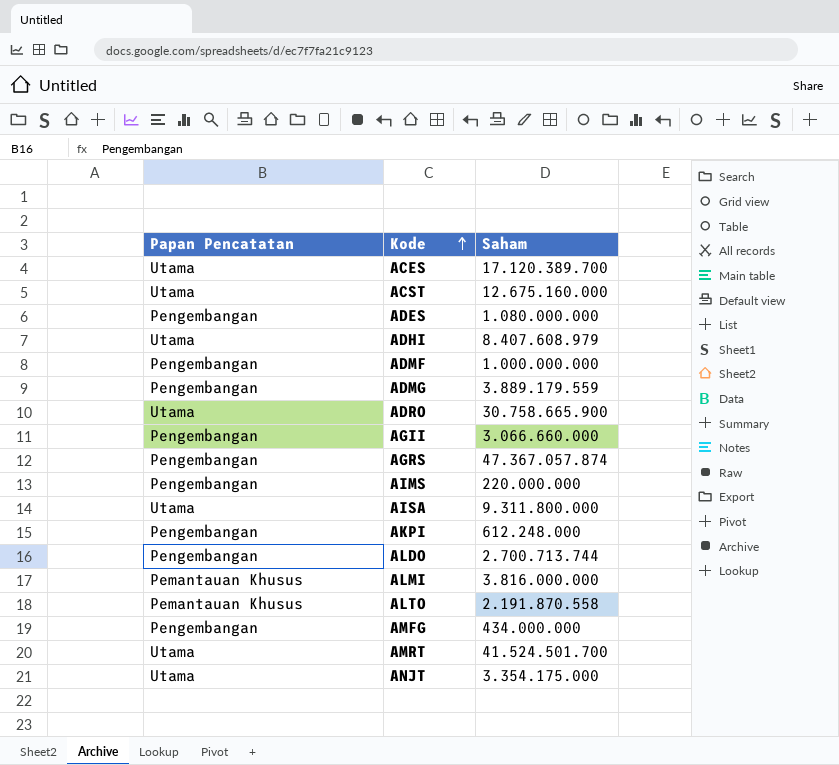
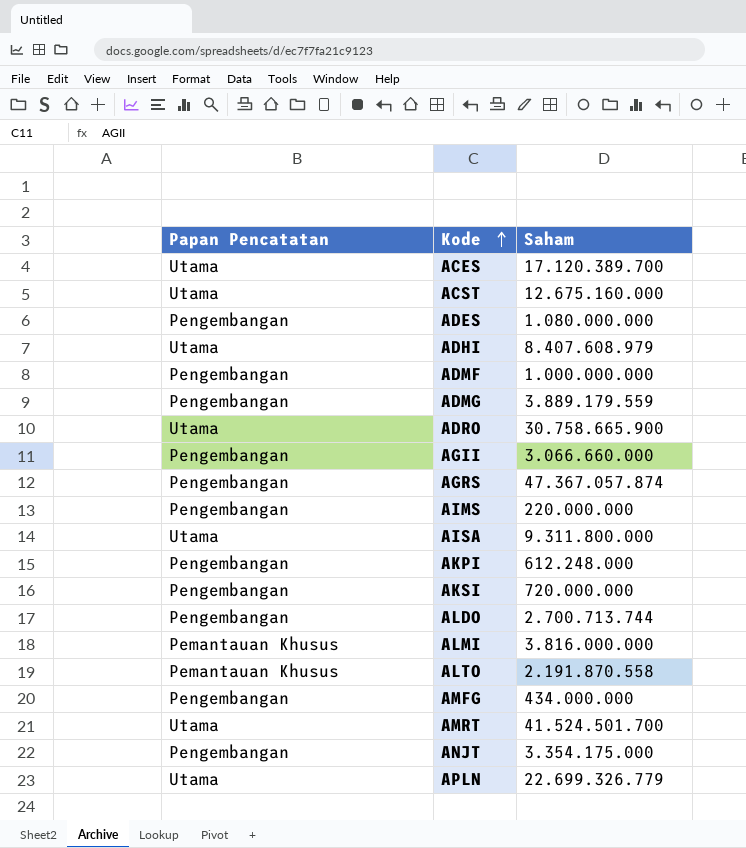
row AKSI: none -> Pengembangan | 720.000.000
ANJT | Papan Pencatatan: Utama -> Pengembangan
row APLN: none -> Utama | 22.699.326.779

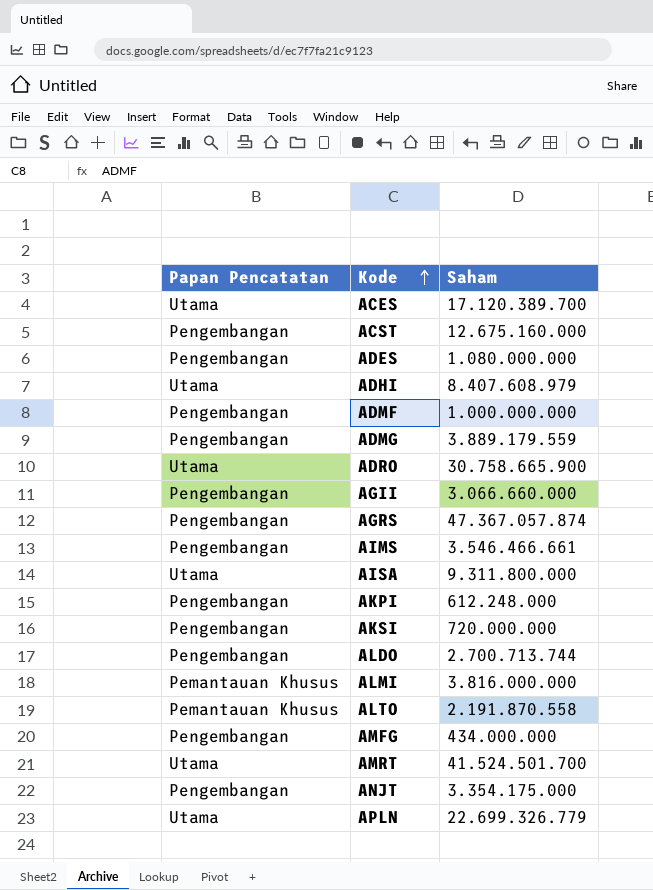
ACST | Papan Pencatatan: Utama -> Pengembangan
AIMS | Saham: 220.000.000 -> 3.546.466.661

